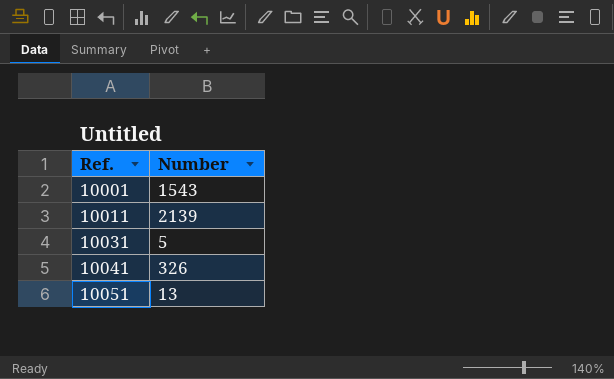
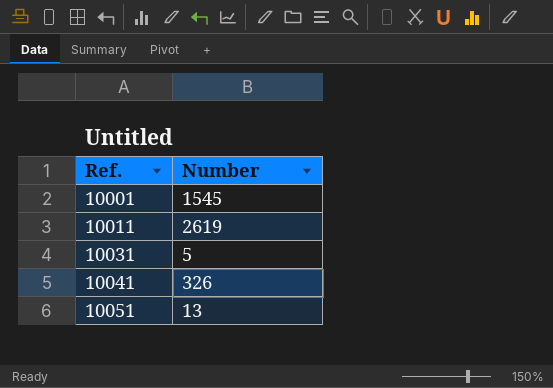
10001 | Number: 1543 -> 1545
10011 | Number: 2139 -> 2619

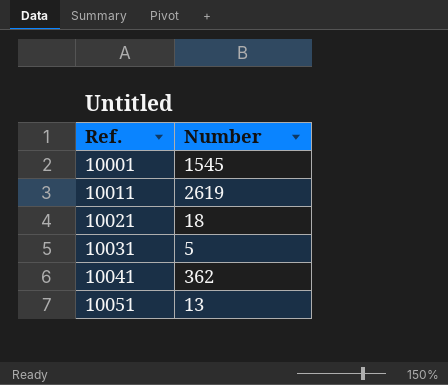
row 10021: none -> 18
10041 | Number: 326 -> 362

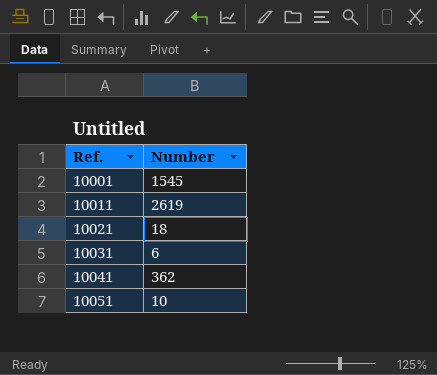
10031 | Number: 5 -> 6
10051 | Number: 13 -> 10

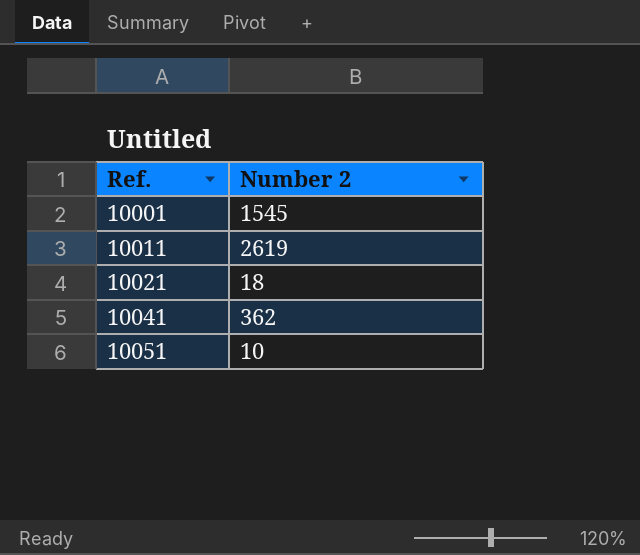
column name: Number -> Number 2
row 10031: 6 -> none

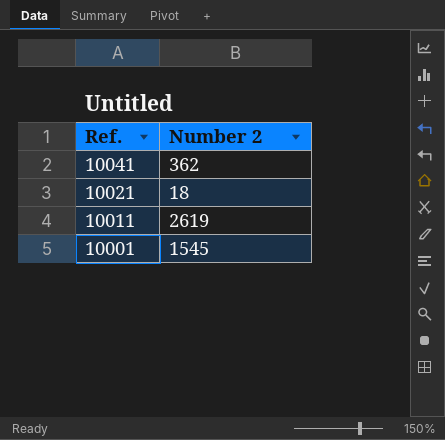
row order: Ref. ascending -> Ref. descending
row 10051: 10 -> none

